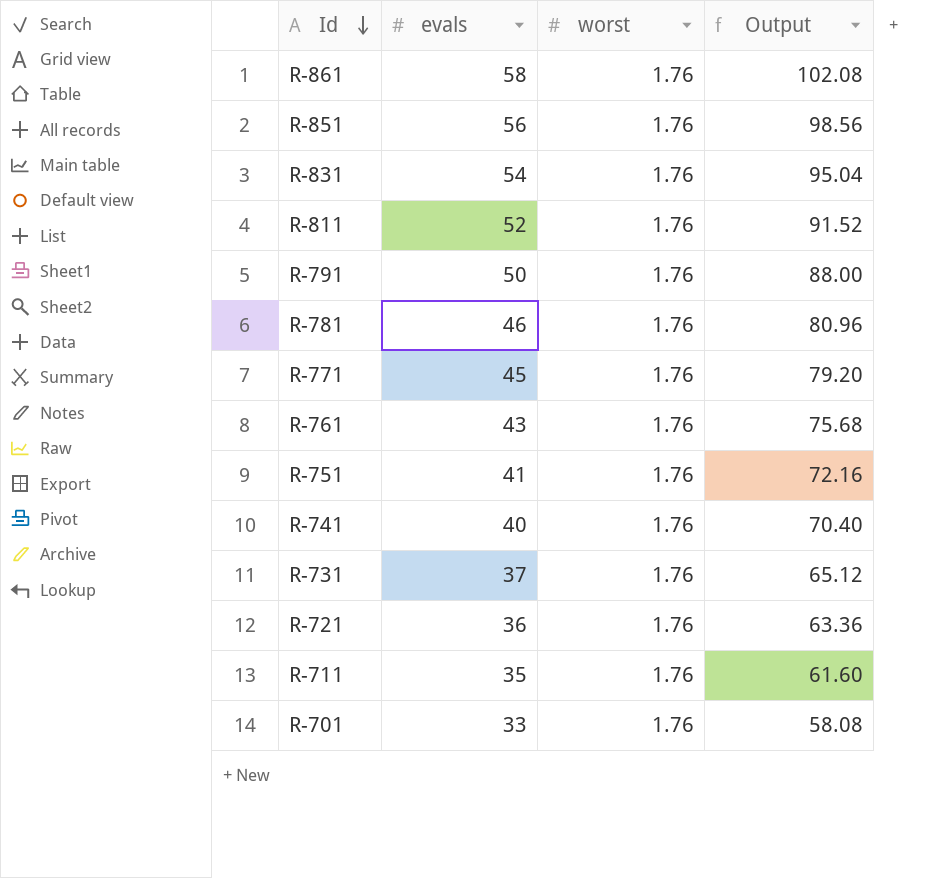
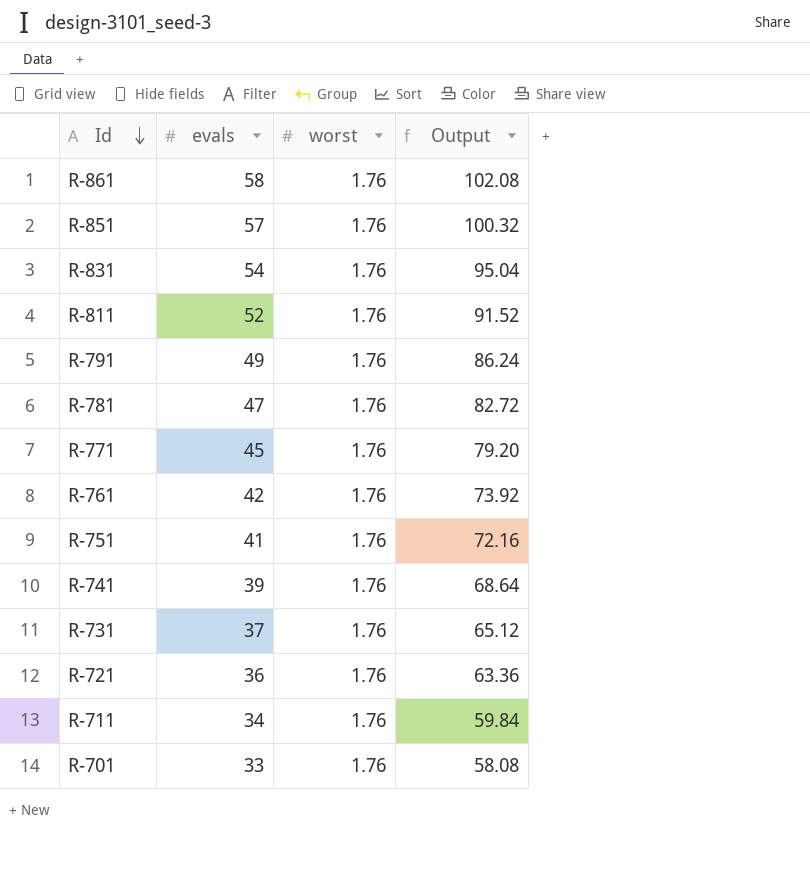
R-851 | evals: 56 -> 57
R-851 | Output: 98.56 -> 100.32
R-791 | evals: 50 -> 49
R-791 | Output: 88.00 -> 86.24
R-781 | evals: 46 -> 47
R-781 | Output: 80.96 -> 82.72
R-761 | evals: 43 -> 42
R-761 | Output: 75.68 -> 73.92
R-741 | evals: 40 -> 39
R-741 | Output: 70.40 -> 68.64
R-711 | evals: 35 -> 34
R-711 | Output: 61.60 -> 59.84

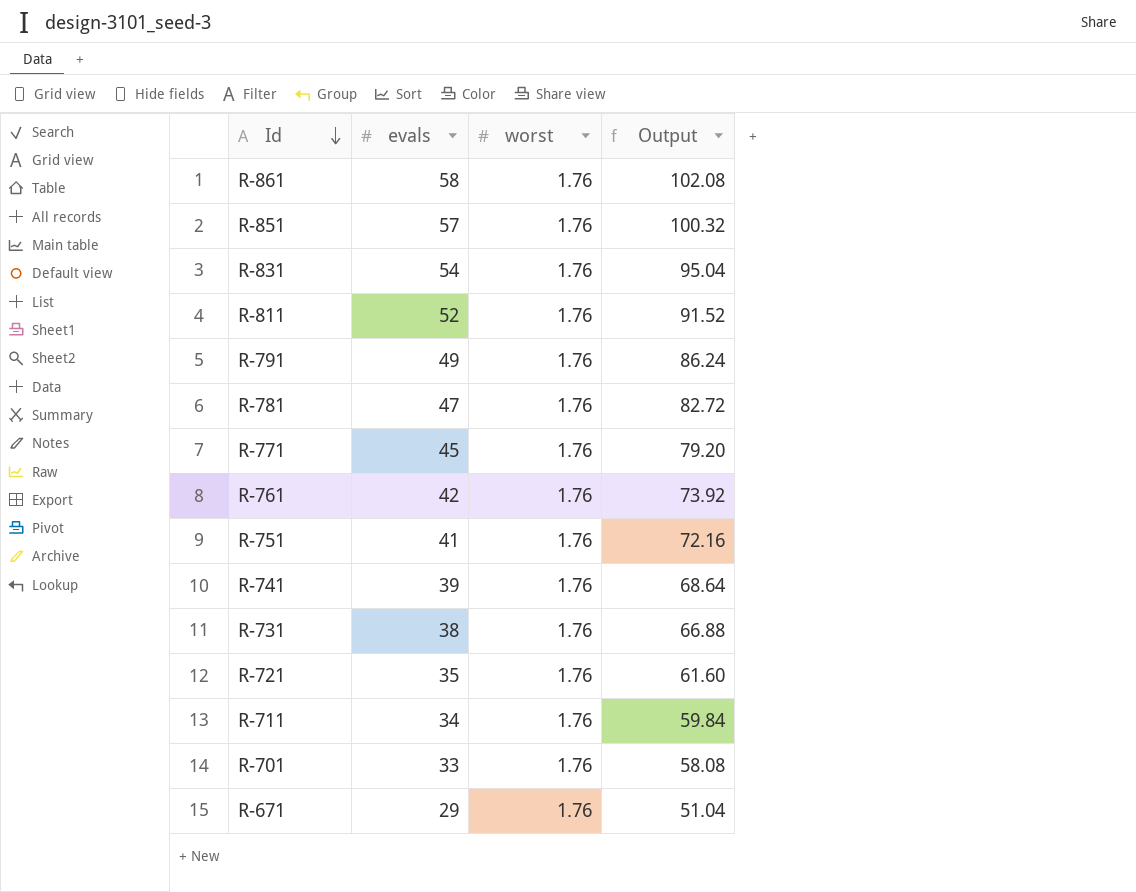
R-731 | evals: 37 -> 38
R-731 | Output: 65.12 -> 66.88
R-721 | evals: 36 -> 35
R-721 | Output: 63.36 -> 61.60
row R-671: none -> 29 | 1.76 | 51.04

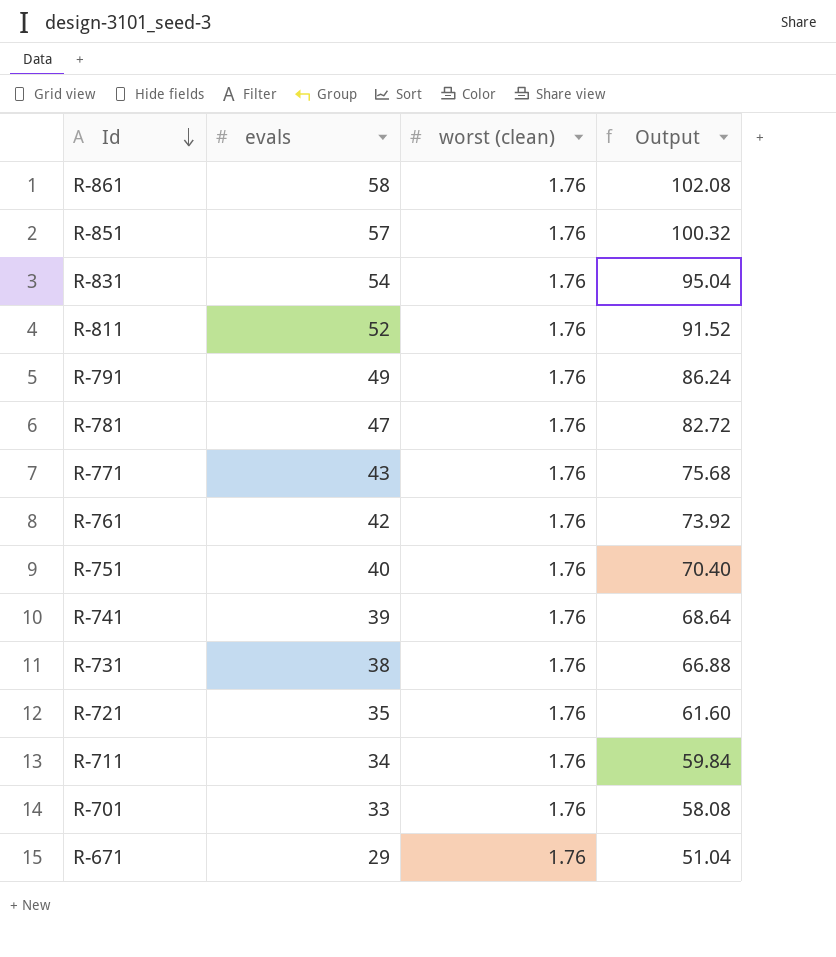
column name: worst -> worst (clean)
R-771 | evals: 45 -> 43
R-771 | Output: 79.20 -> 75.68
R-751 | evals: 41 -> 40
R-751 | Output: 72.16 -> 70.40

